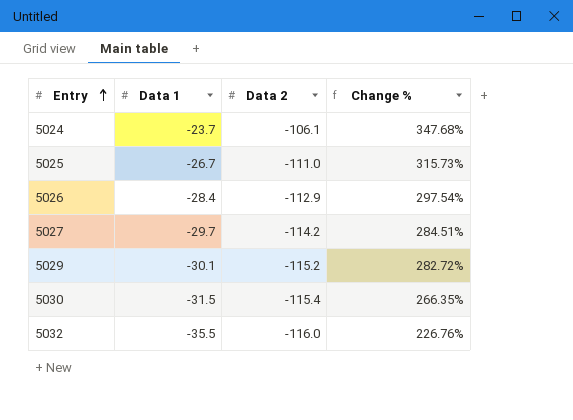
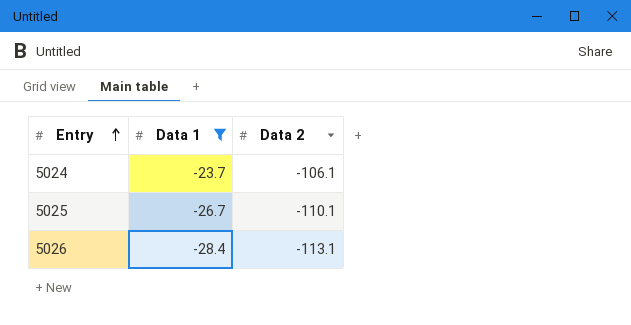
filter: none -> Data 1 >= -28.4
column Change % | formula: ([Data 2] - [Data 1]) / [Data 1] -> none
5025 | Data 2: -111.0 -> -110.1
5026 | Data 2: -112.9 -> -113.1

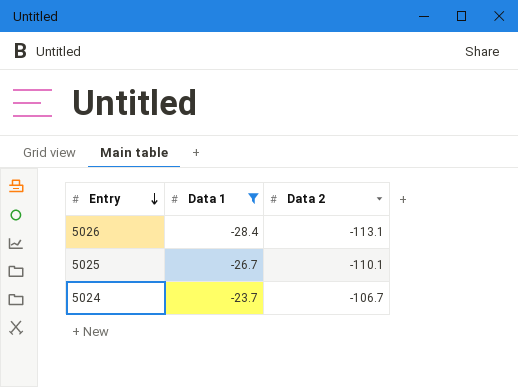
row order: Entry ascending -> Entry descending
5024 | Data 2: -106.1 -> -106.7

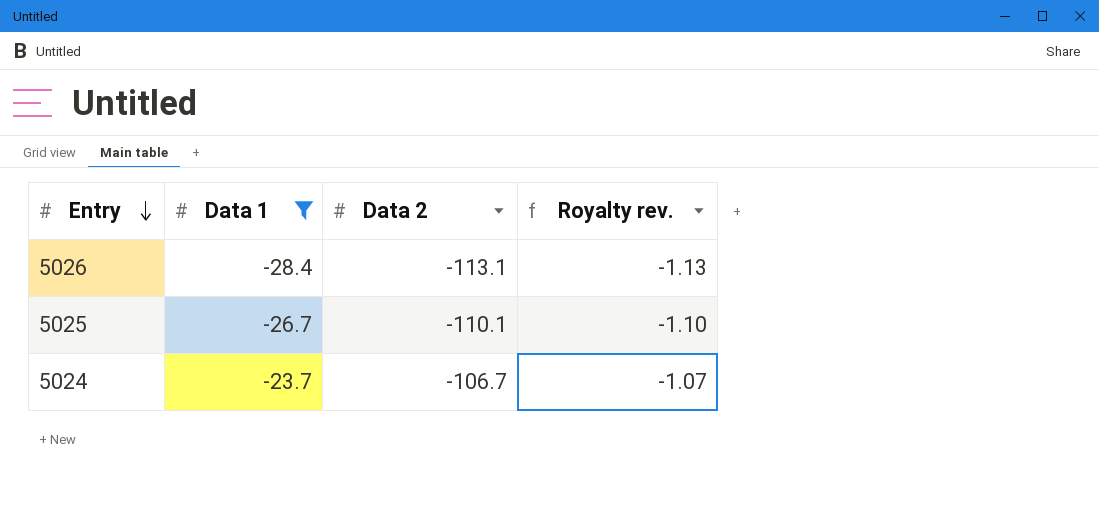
column Royalty rev. | formula: none -> [Data 2] * 0.01

